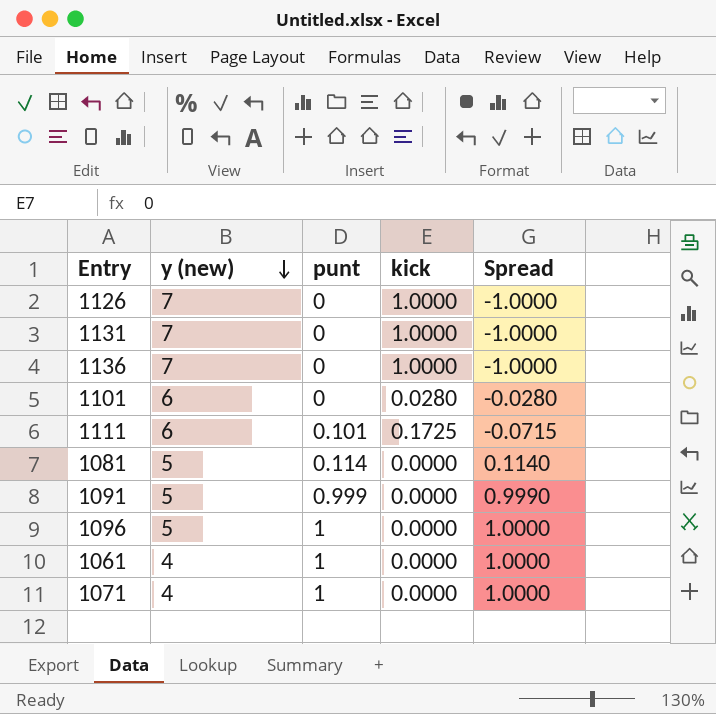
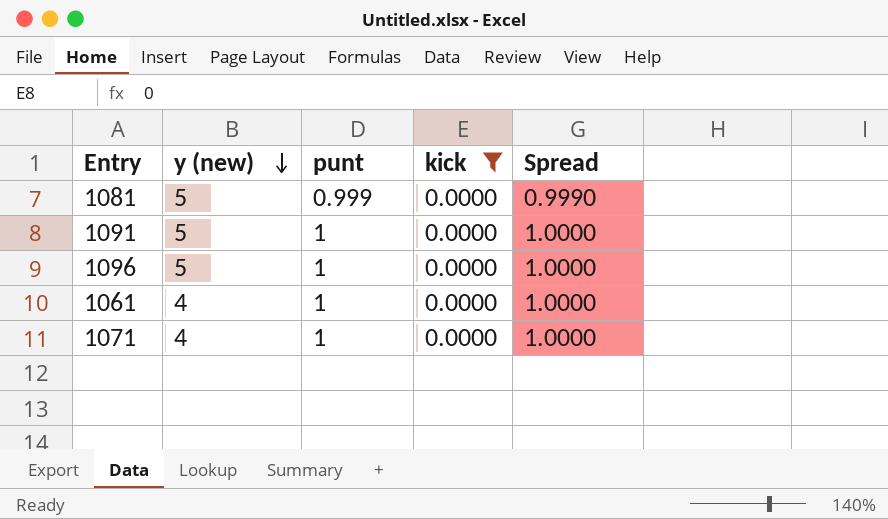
filter: none -> kick = 0.0000
1081 | punt: 0.114 -> 0.999
1081 | Spread: 0.1140 -> 0.9990
1091 | punt: 0.999 -> 1
1091 | Spread: 0.9990 -> 1.0000

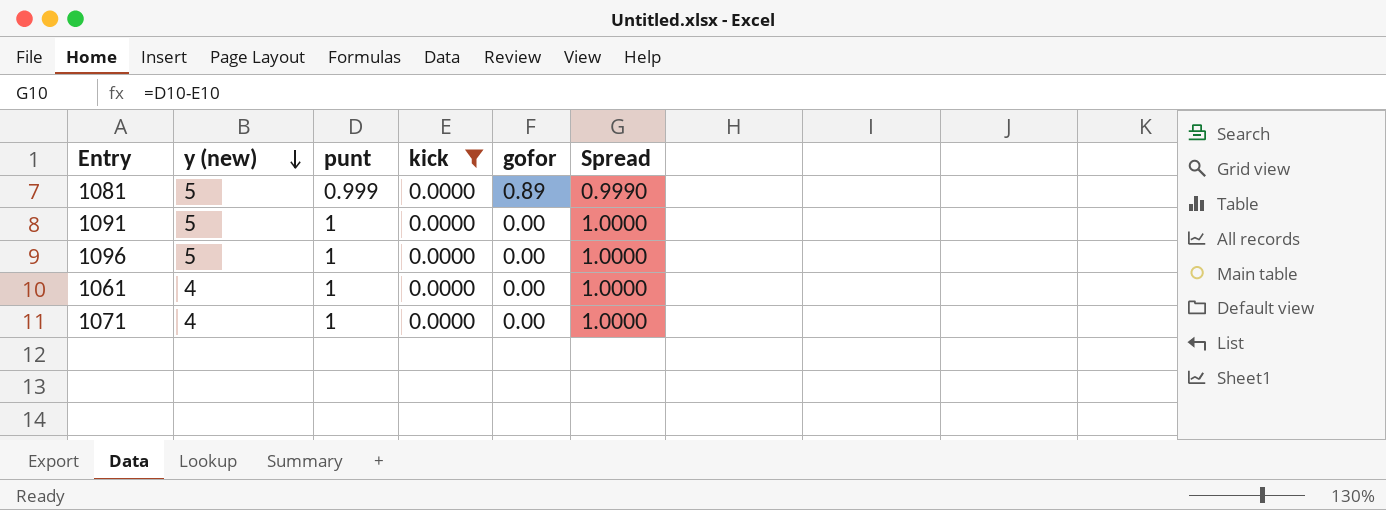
column gofor | position: none -> 5

